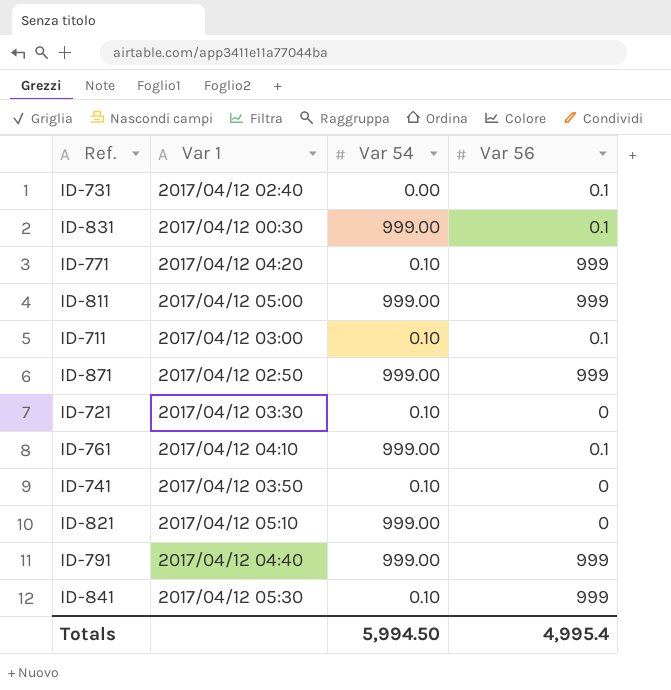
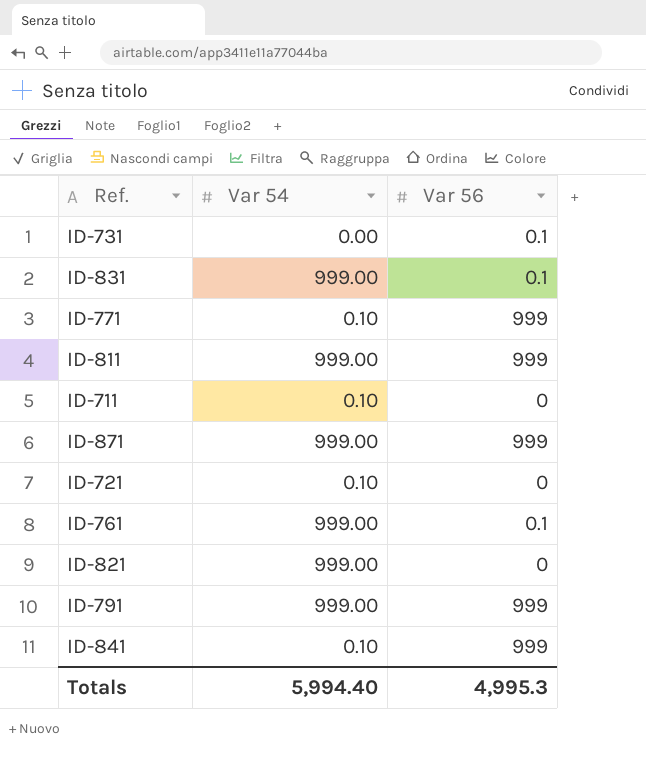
column Var 1 | position: 2 -> none
row ID-741: 2017/04/12 03:50 | 0.10 | 0 -> none
ID-711 | Var 56: 0.1 -> 0
Totals | Var 54: 5,994.50 -> 5,994.40
Totals | Var 56: 4,995.4 -> 4,995.3

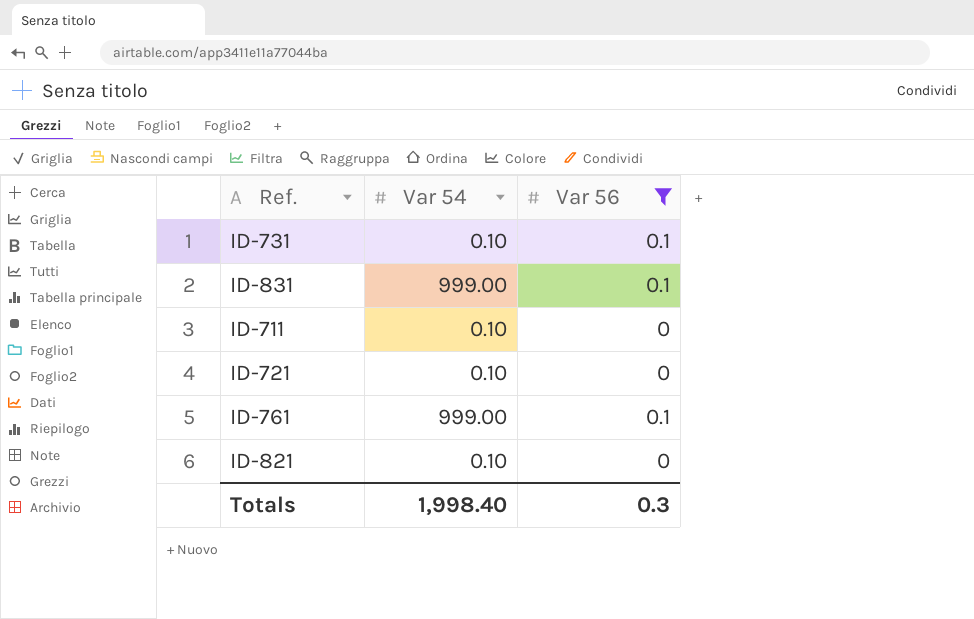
filter: none -> Var 56 != 999
ID-731 | Var 54: 0.00 -> 0.10
ID-821 | Var 54: 999.00 -> 0.10
Totals | Var 54: 5,994.40 -> 1,998.40
Totals | Var 56: 4,995.3 -> 0.3

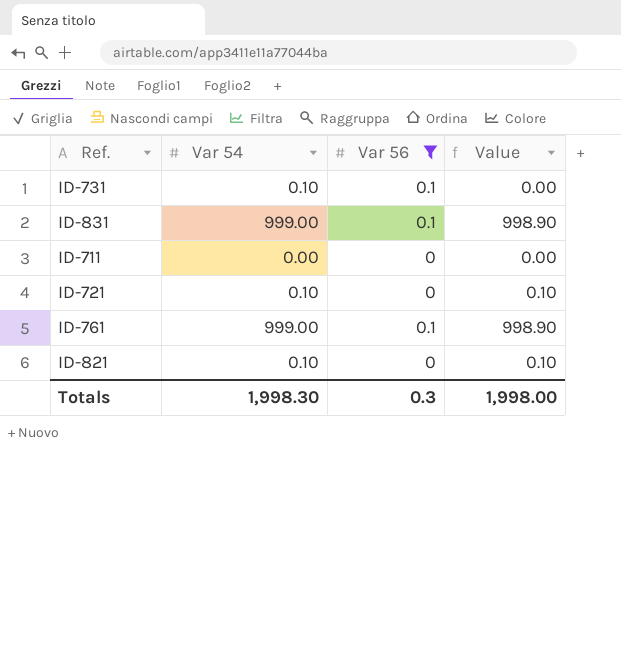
column Value | formula: none -> [Var 54] - [Var 56]
ID-711 | Var 54: 0.10 -> 0.00
Totals | Var 54: 1,998.40 -> 1,998.30

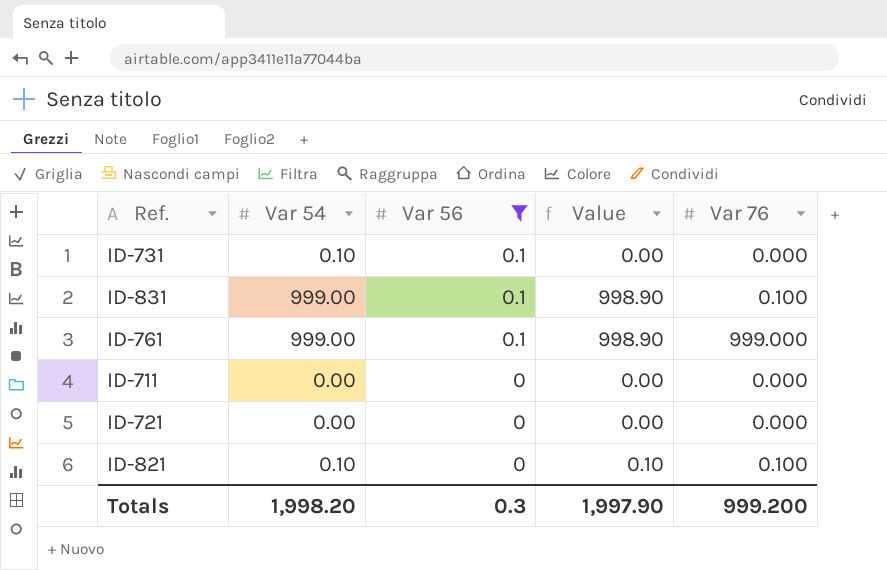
row order: none -> Var 56 descending
column Var 76 | position: none -> 5
ID-721 | Var 54: 0.10 -> 0.00
ID-721 | Value: 0.10 -> 0.00
Totals | Var 54: 1,998.30 -> 1,998.20
Totals | Value: 1,998.00 -> 1,997.90

